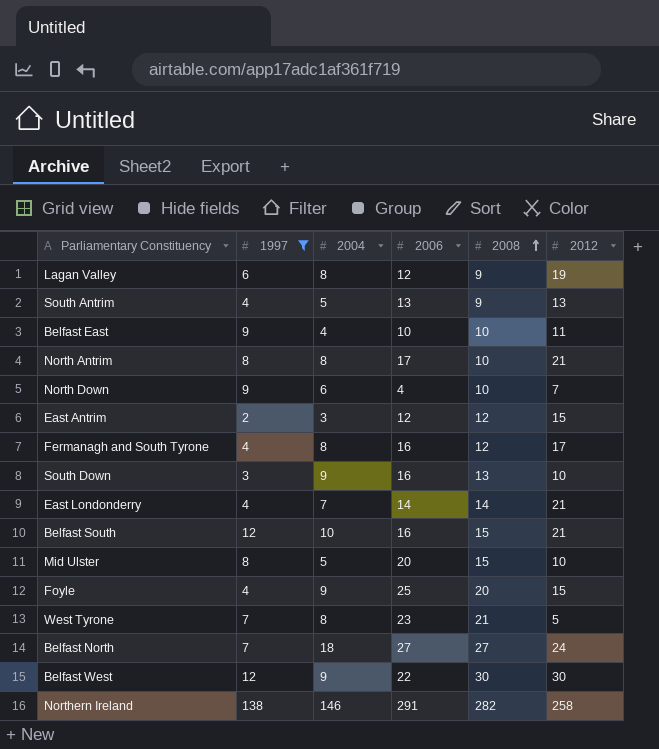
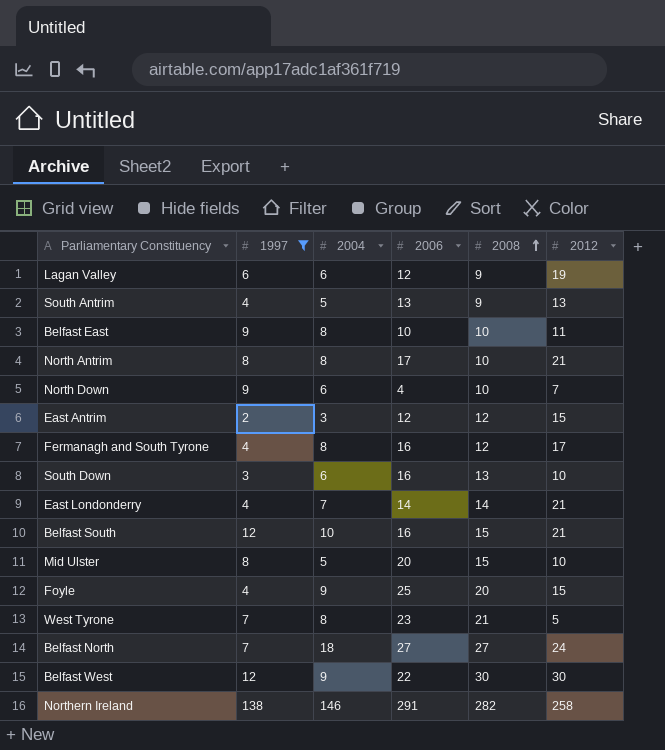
Lagan Valley | 2004: 8 -> 6
Belfast East | 2004: 4 -> 8
South Down | 2004: 9 -> 6

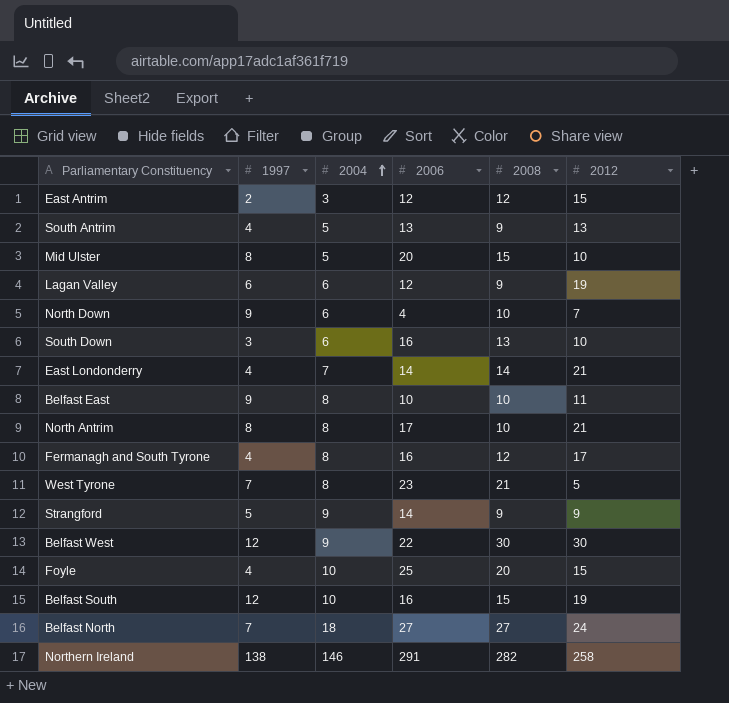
filter: 1997 != 5 -> none
row order: 2008 ascending -> 2004 ascending
Foyle | 2004: 9 -> 10
Belfast South | 2012: 21 -> 19

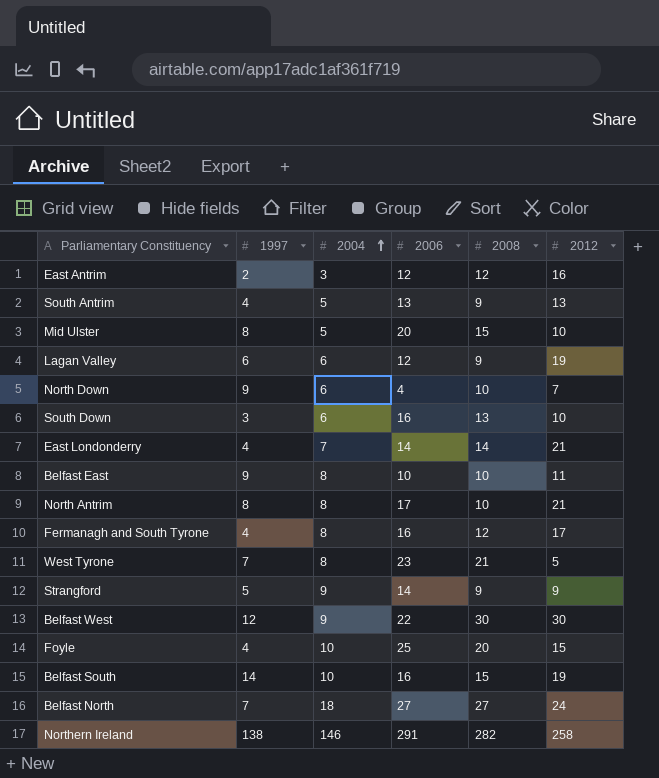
East Antrim | 2012: 15 -> 16
Belfast South | 1997: 12 -> 14

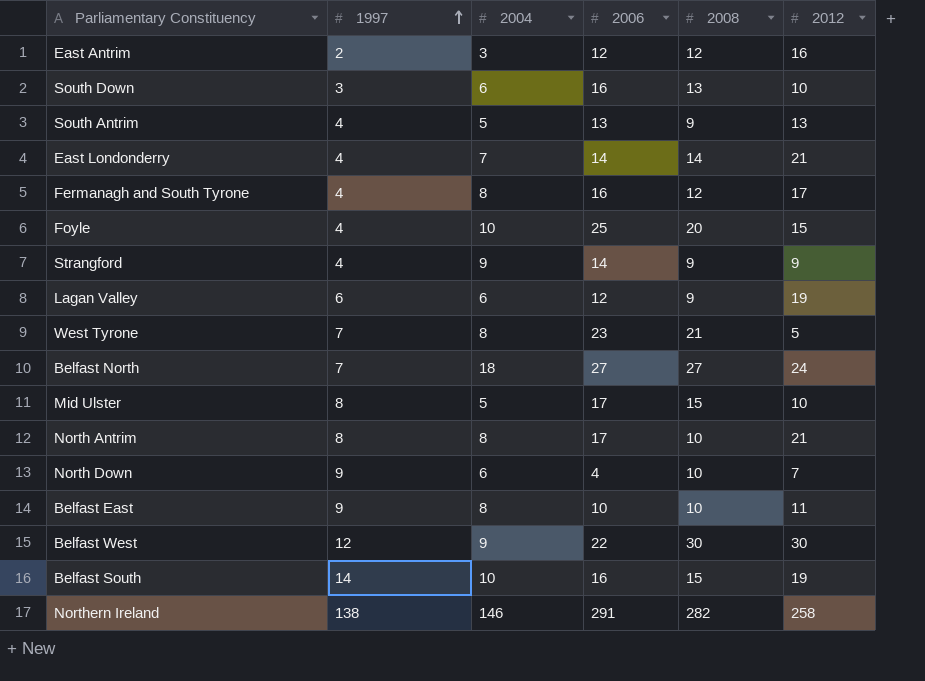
row order: 2004 ascending -> 1997 ascending
Strangford | 1997: 5 -> 4
Mid Ulster | 2006: 20 -> 17

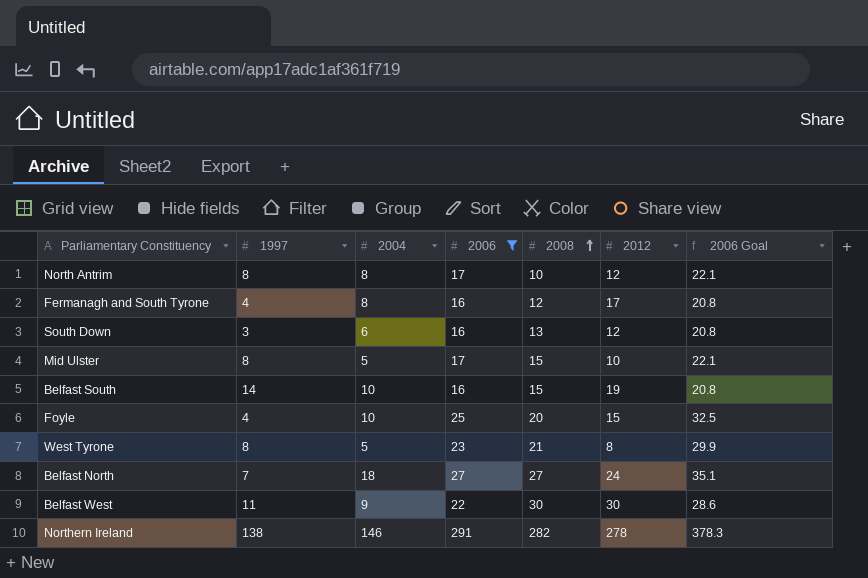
filter: none -> 2006 >= 16
row order: 1997 ascending -> 2008 ascending
column 2006 Goal | formula: none -> [2006] * 1.3
North Antrim | 2012: 21 -> 12
South Down | 2012: 10 -> 12
West Tyrone | 1997: 7 -> 8
West Tyrone | 2004: 8 -> 5
West Tyrone | 2012: 5 -> 8
Belfast West | 1997: 12 -> 11
Northern Ireland | 2012: 258 -> 278

